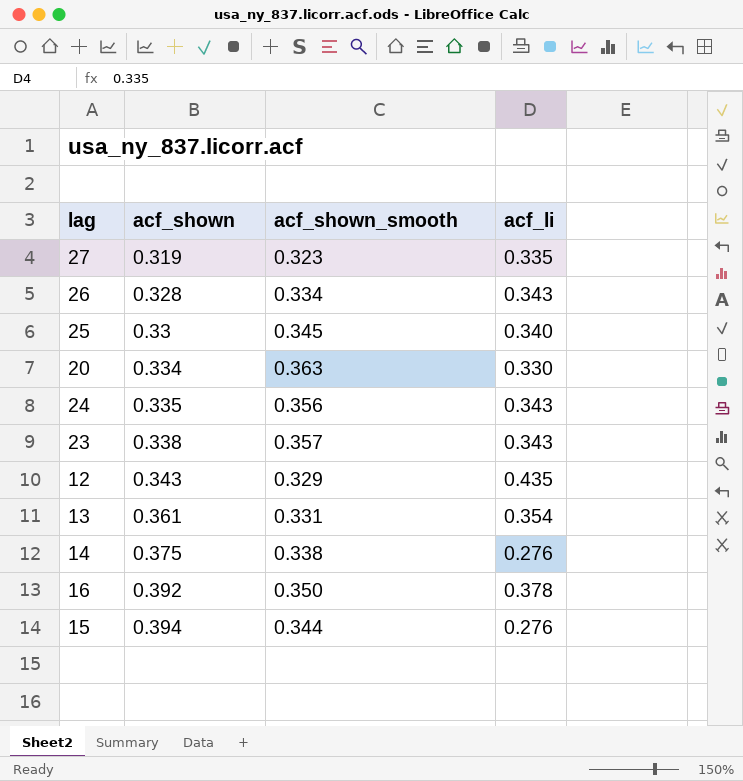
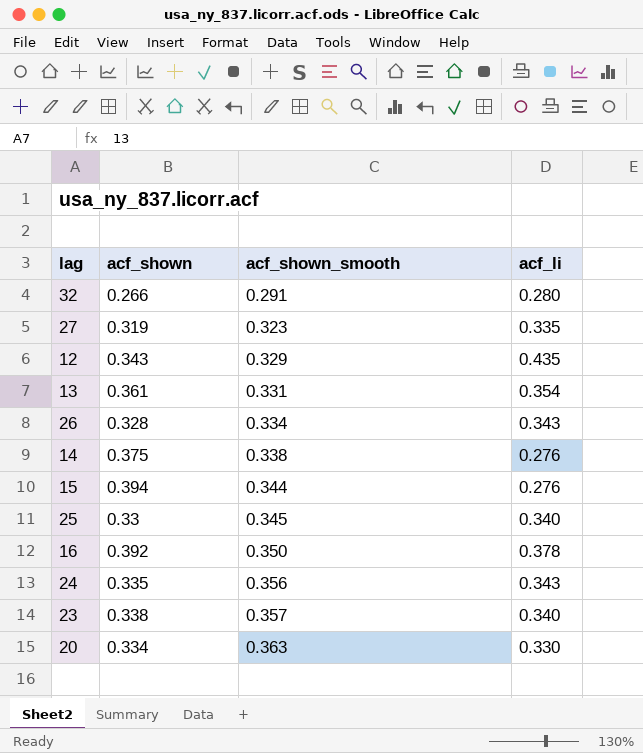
row order: acf_shown ascending -> acf_shown_smooth ascending
row 32: none -> 0.266 | 0.291 | 0.280
23 | acf_li: 0.343 -> 0.340

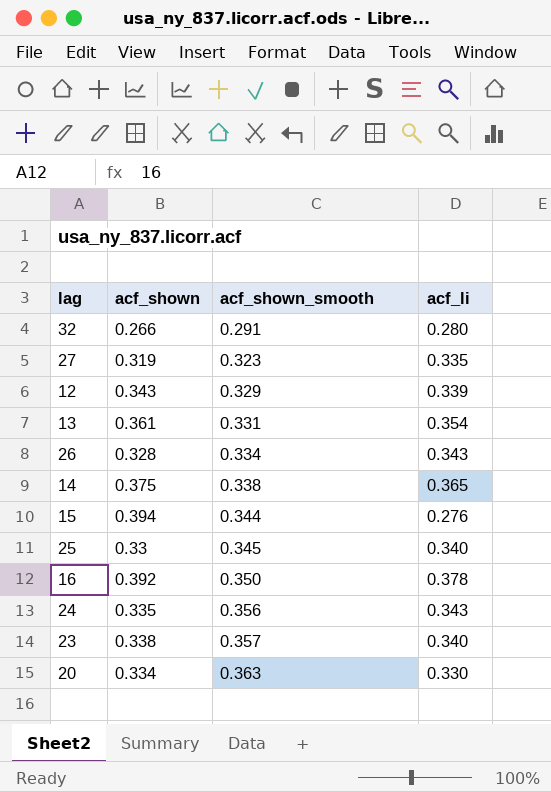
12 | acf_li: 0.435 -> 0.339
14 | acf_li: 0.276 -> 0.365

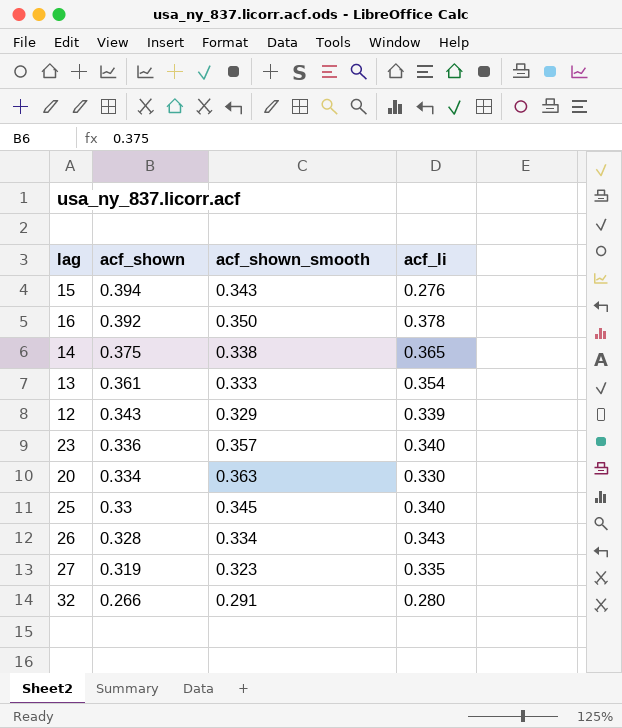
row order: acf_shown_smooth ascending -> acf_shown descending
row 24: 0.335 | 0.356 | 0.343 -> none
15 | acf_shown_smooth: 0.344 -> 0.343
13 | acf_shown_smooth: 0.331 -> 0.333
23 | acf_shown: 0.338 -> 0.336

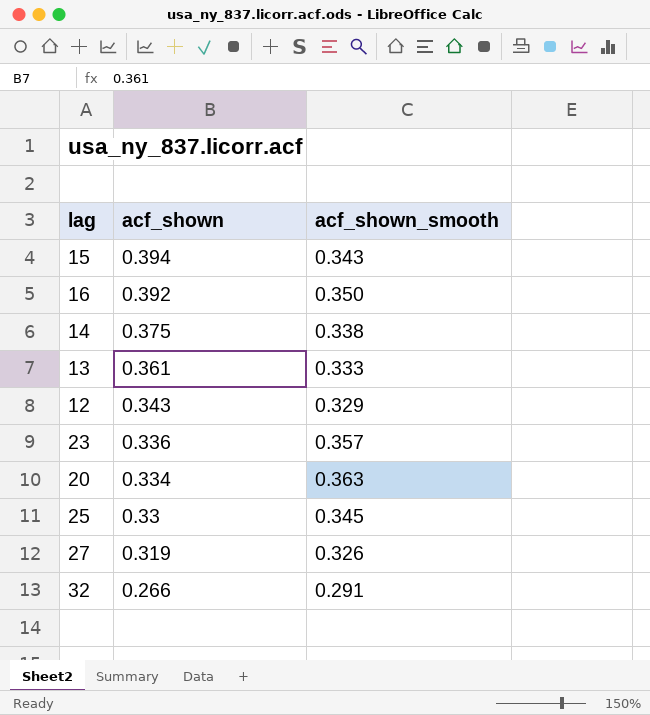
column acf_li | position: 4 -> none
row 26: 0.328 | 0.334 | 0.343 -> none
27 | acf_shown_smooth: 0.323 -> 0.326

